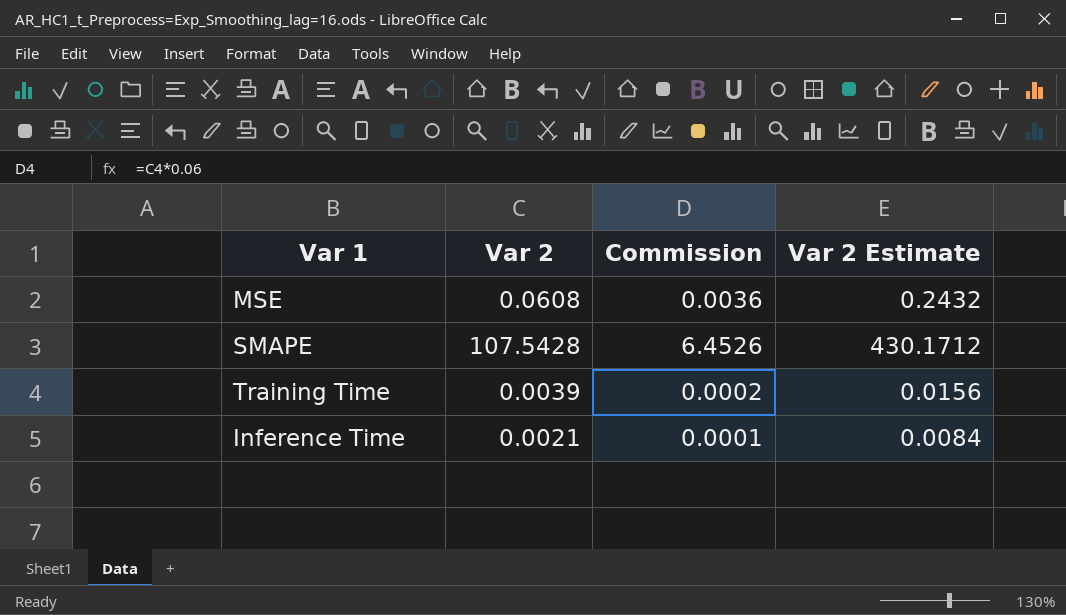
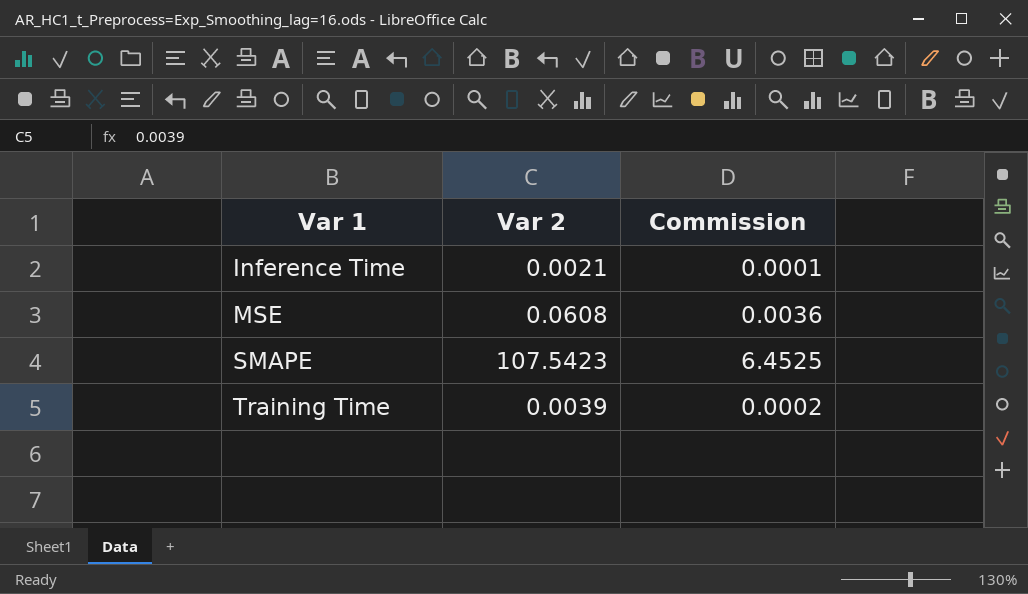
row order: none -> Var 1 ascending
column Var 2 Estimate | formula: [Var 2] * 4 -> none
SMAPE | Var 2: 107.5428 -> 107.5423
SMAPE | Commission: 6.4526 -> 6.4525

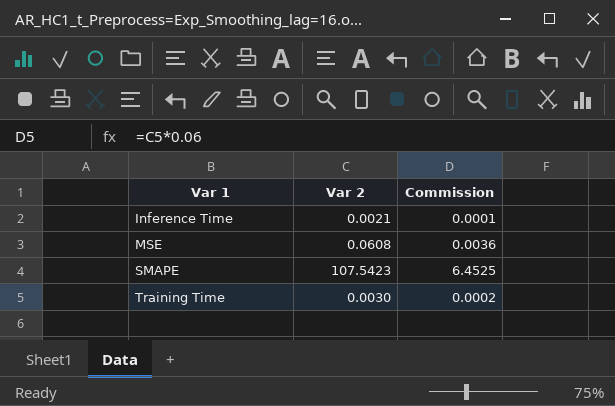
Training Time | Var 2: 0.0039 -> 0.0030

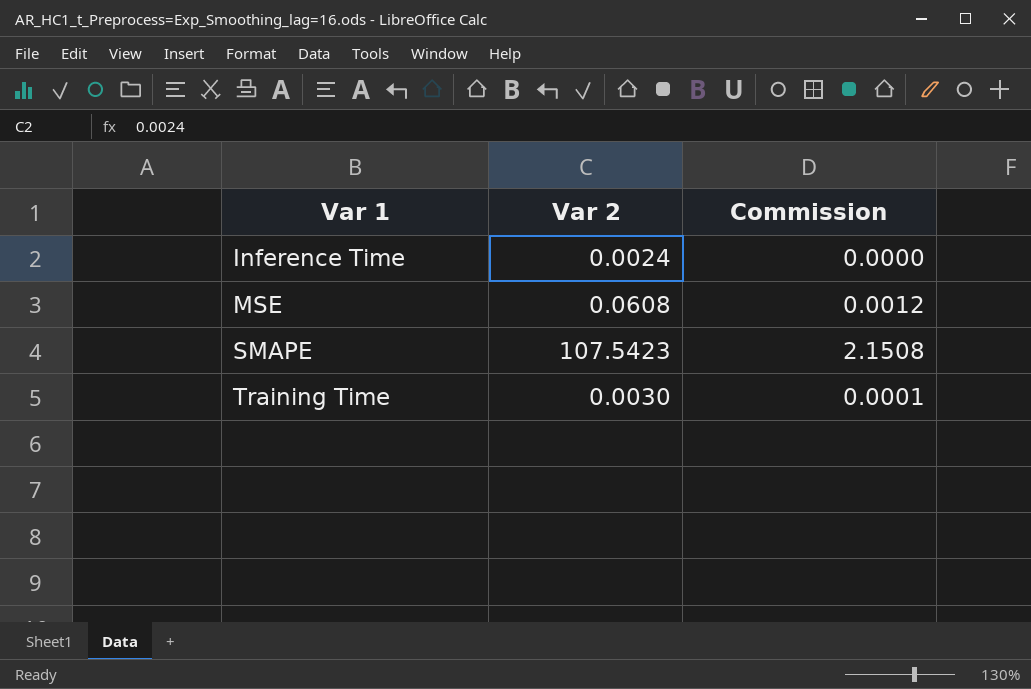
column Commission | formula: [Var 2] * 0.06 -> [Var 2] * 0.02
Inference Time | Var 2: 0.0021 -> 0.0024

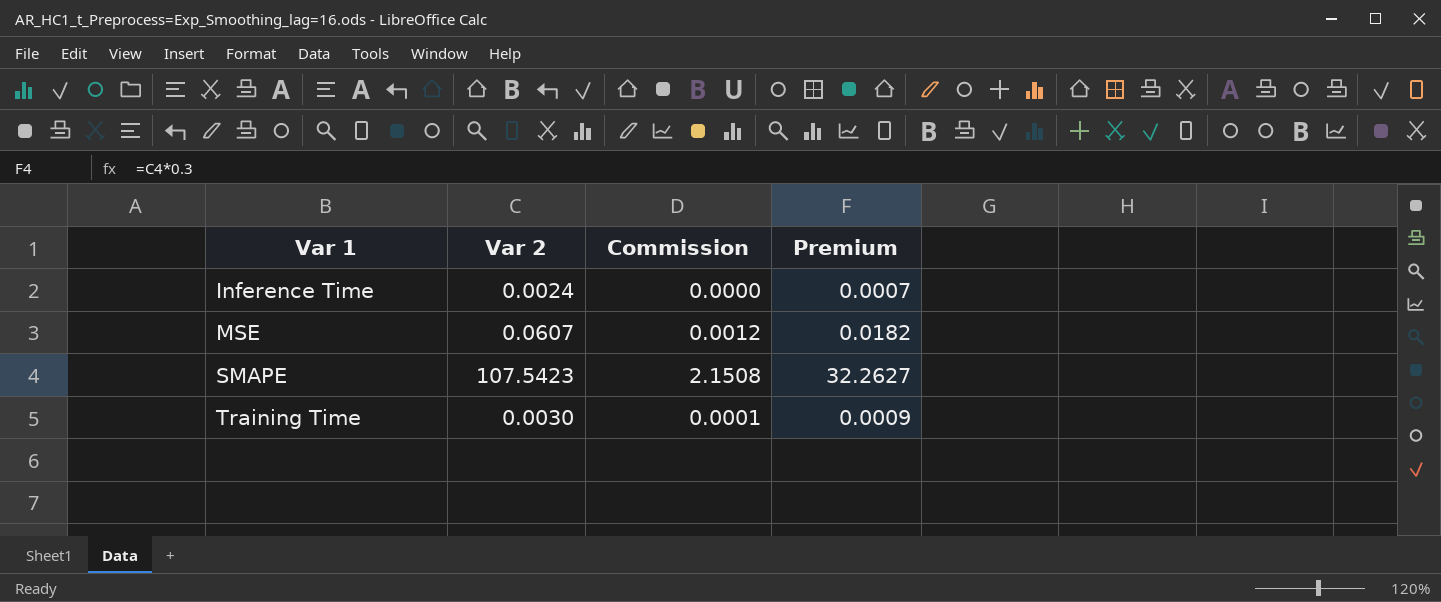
column Premium | formula: none -> [Var 2] * 0.3
MSE | Var 2: 0.0608 -> 0.0607

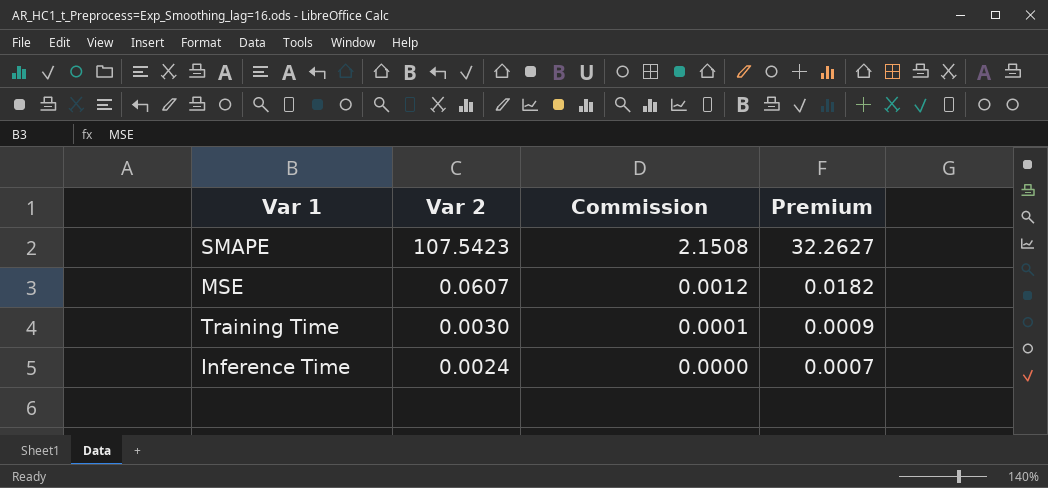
row order: Var 1 ascending -> Var 2 descending

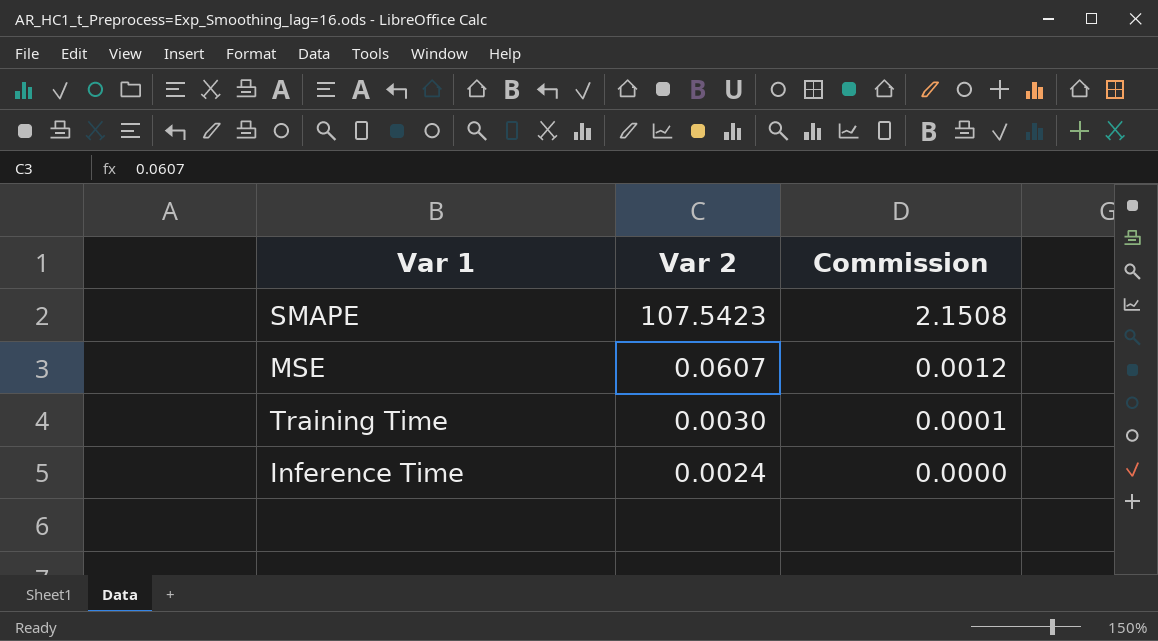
column Premium | formula: [Var 2] * 0.3 -> none

